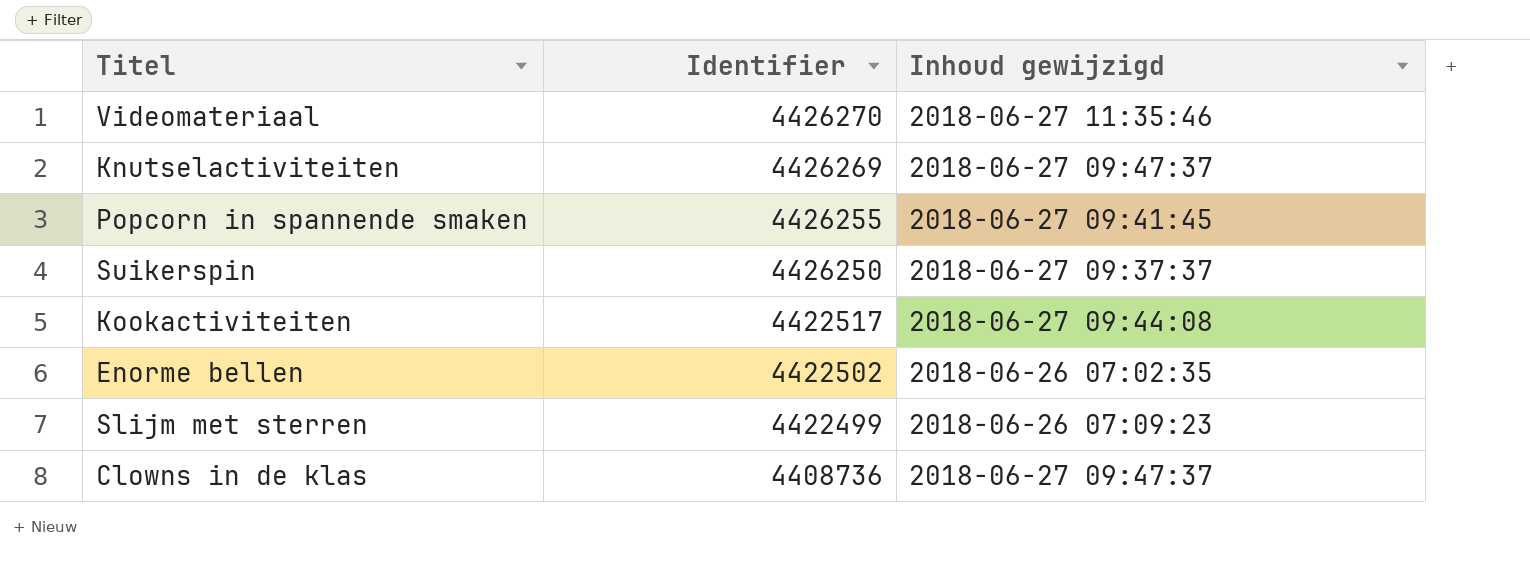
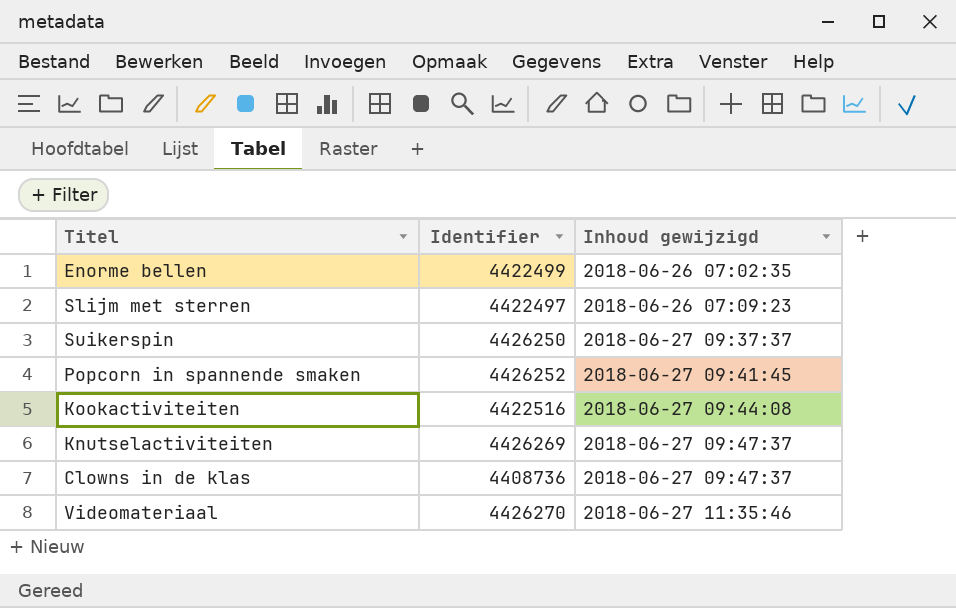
row order: Identifier descending -> Inhoud gewijzigd ascending
Enorme bellen | Identifier: 4422502 -> 4422499
Slijm met sterren | Identifier: 4422499 -> 4422497
Popcorn in spannende smaken | Identifier: 4426255 -> 4426252
Kookactiviteiten | Identifier: 4422517 -> 4422516

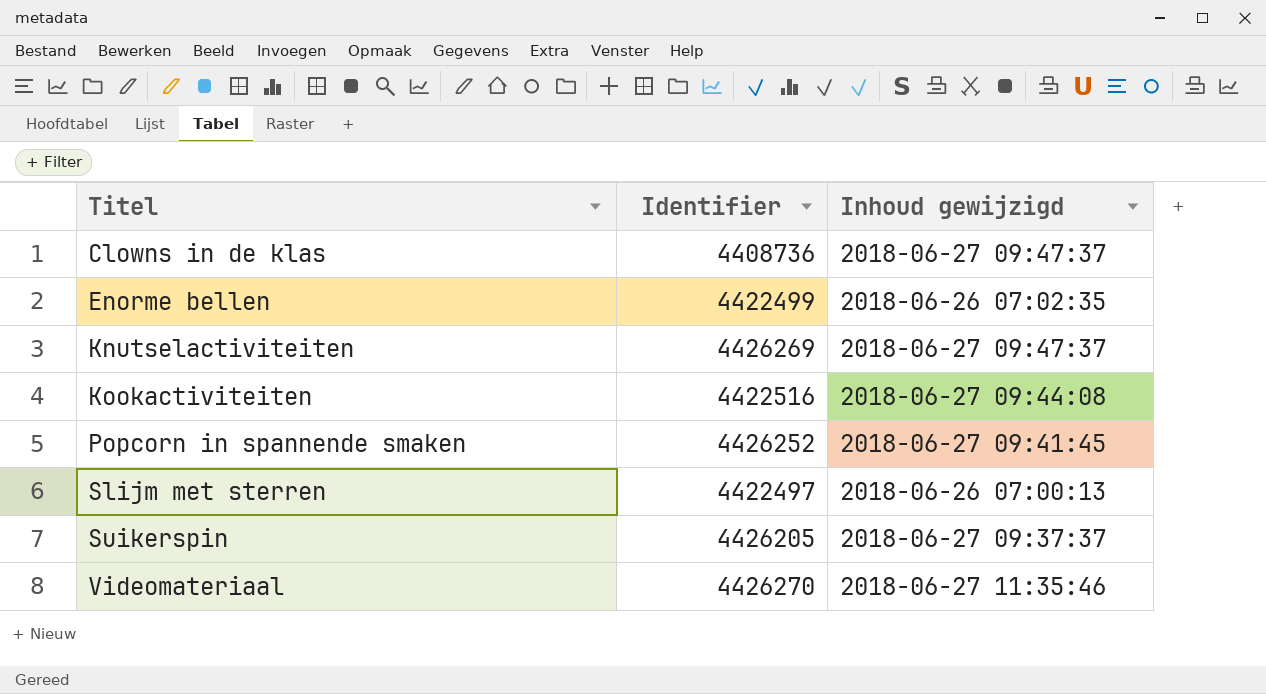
row order: Inhoud gewijzigd ascending -> Titel ascending
Slijm met sterren | Inhoud gewijzigd: 2018-06-26 07:09:23 -> 2018-06-26 07:00:13
Suikerspin | Identifier: 4426250 -> 4426205

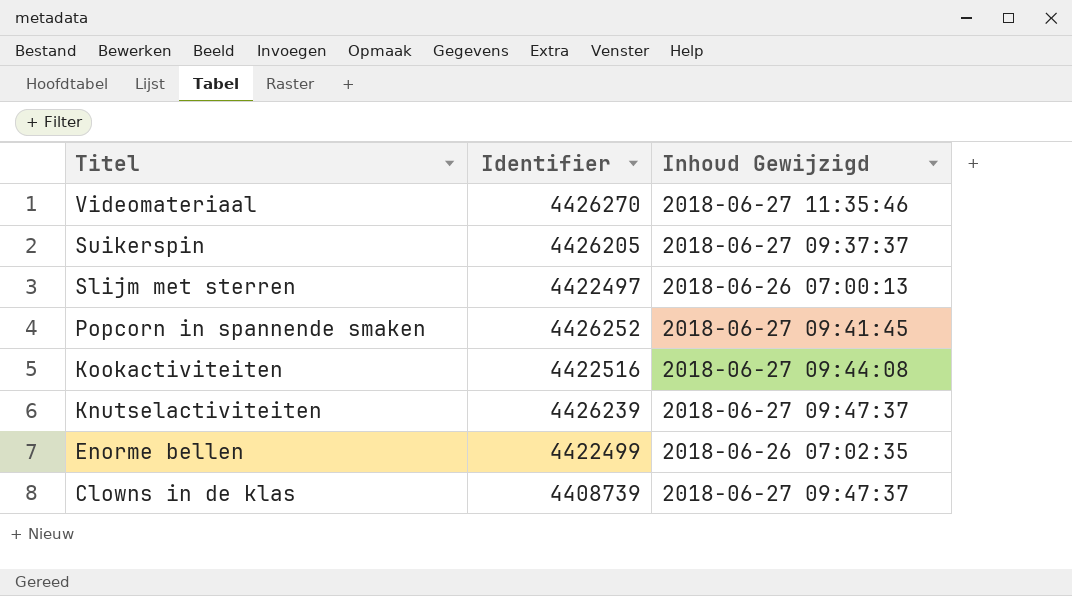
row order: Titel ascending -> Titel descending
column name: Inhoud gewijzigd -> Inhoud Gewijzigd
Knutselactiviteiten | Identifier: 4426269 -> 4426239
Clowns in de klas | Identifier: 4408736 -> 4408739

